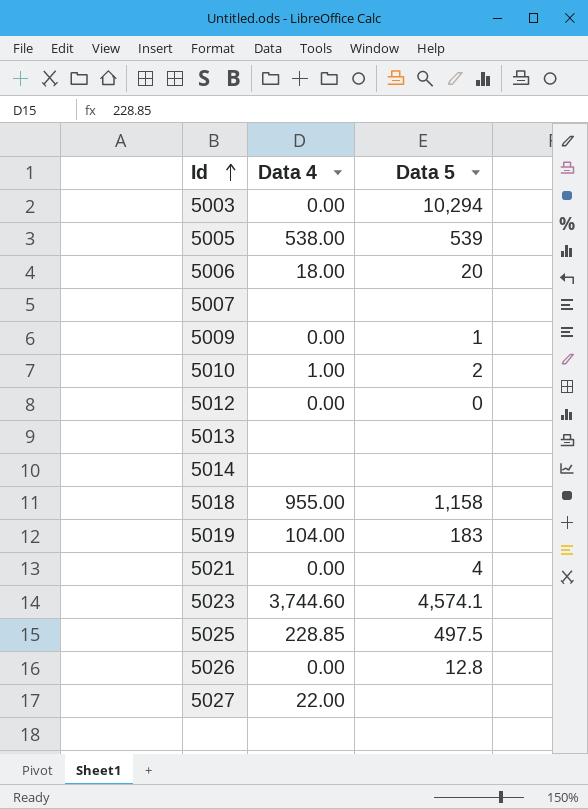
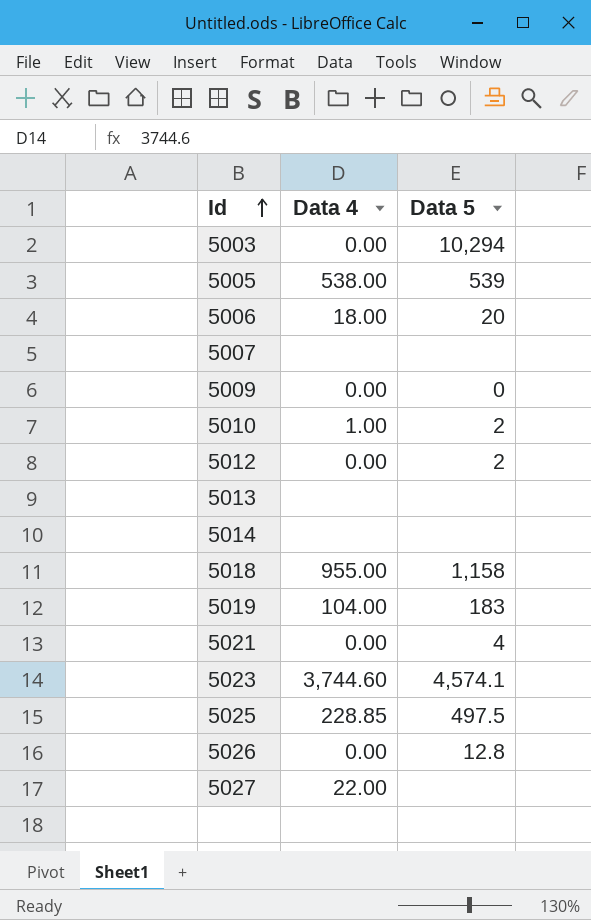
5009 | Data 5: 1 -> 0
5012 | Data 5: 0 -> 2

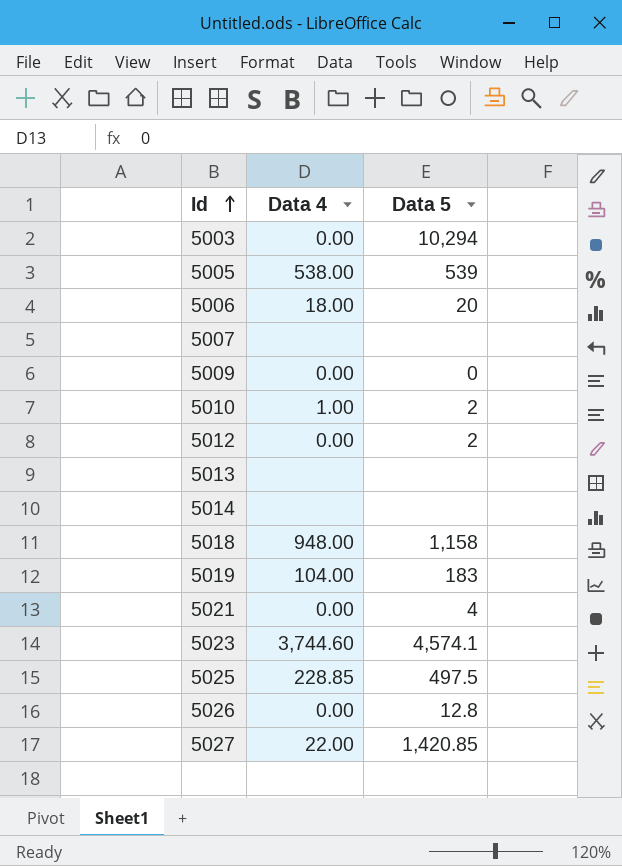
5018 | Data 4: 955.00 -> 948.00
5027 | Data 5: none -> 1,420.85

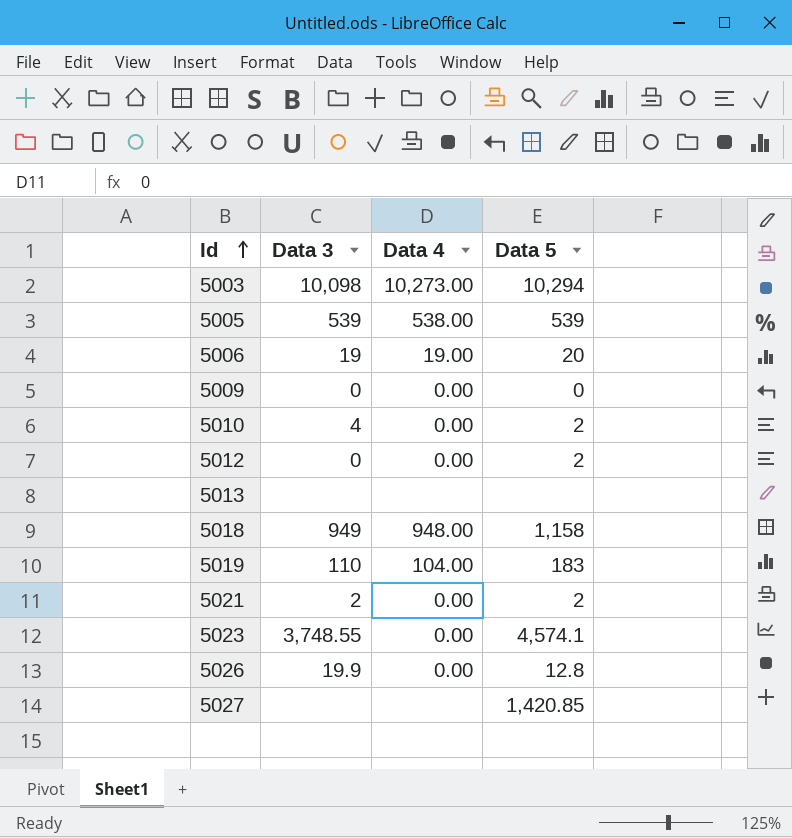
column Data 3 | position: none -> 2
row 5007: none | none -> none
row 5014: none | none -> none
row 5025: 228.85 | 497.5 -> none
5003 | Data 4: 0.00 -> 10,273.00
5006 | Data 4: 18.00 -> 19.00
5010 | Data 4: 1.00 -> 0.00
5021 | Data 5: 4 -> 2
5023 | Data 4: 3,744.60 -> 0.00
5027 | Data 4: 22.00 -> none

